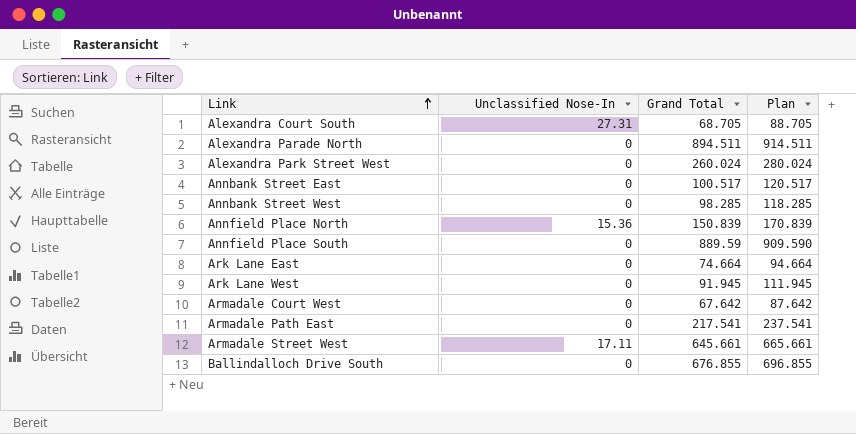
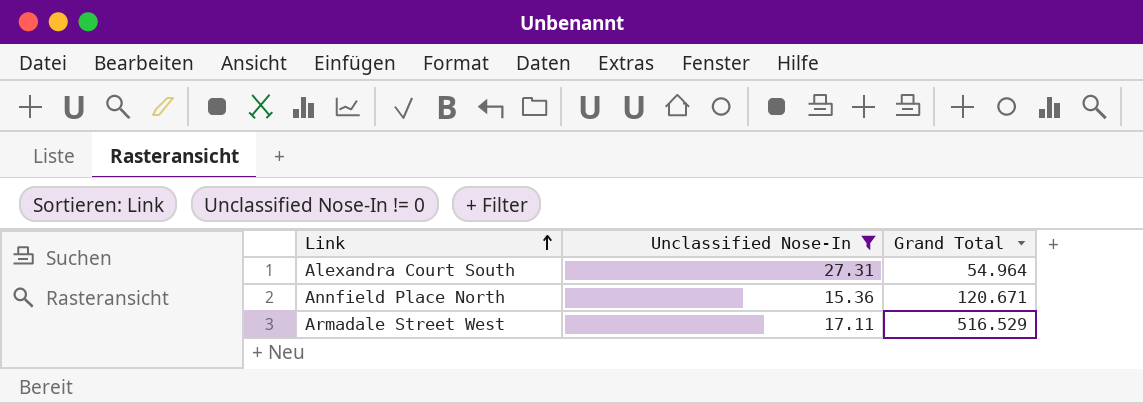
filter: none -> Unclassified Nose-In != 0
column Plan | formula: [Grand Total] + 20 -> none
Alexandra Court South | Grand Total: 68.705 -> 54.964
Annfield Place North | Grand Total: 150.839 -> 120.671
Armadale Street West | Grand Total: 645.661 -> 516.529

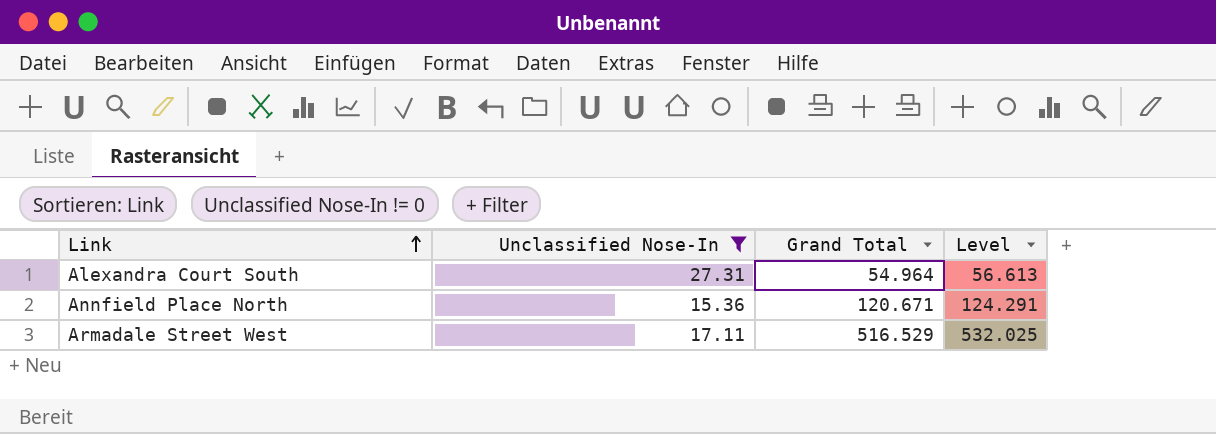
column Level | formula: none -> [Grand Total] * 1.03

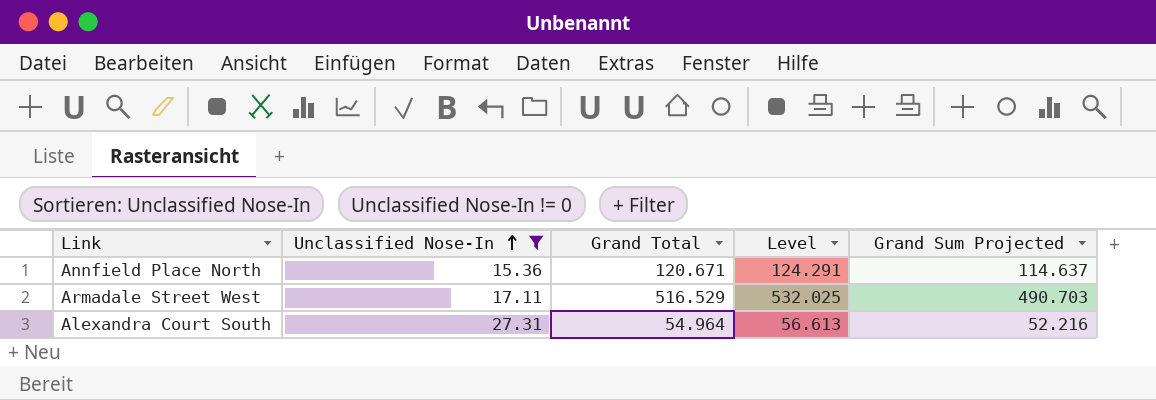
row order: Link ascending -> Unclassified Nose-In ascending
column Grand Sum Projected | formula: none -> [Grand Total] * 0.95

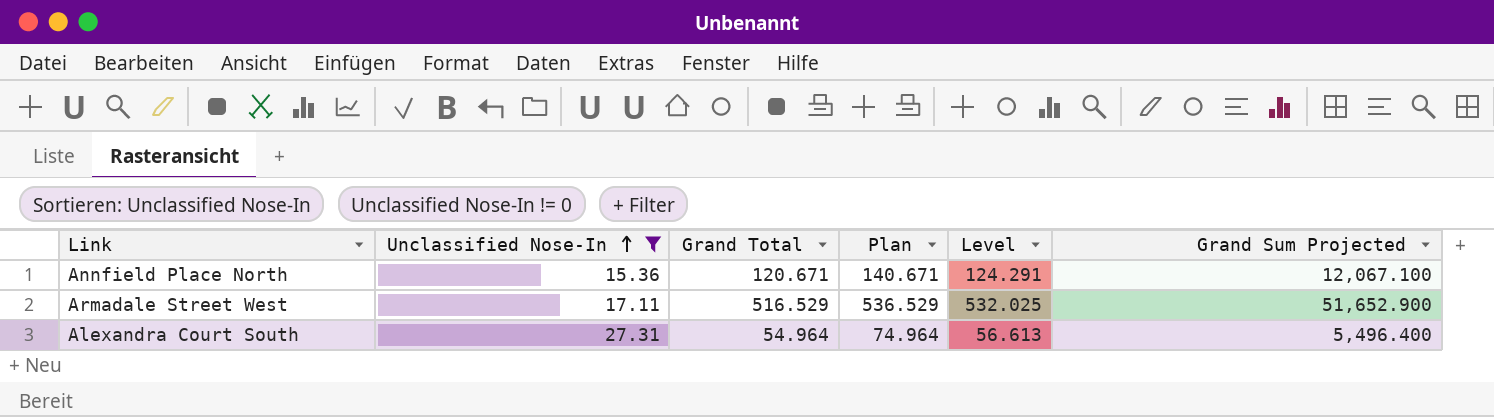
column Plan | formula: none -> [Grand Total] + 20
column Grand Sum Projected | formula: [Grand Total] * 0.95 -> [Grand Total] * 100

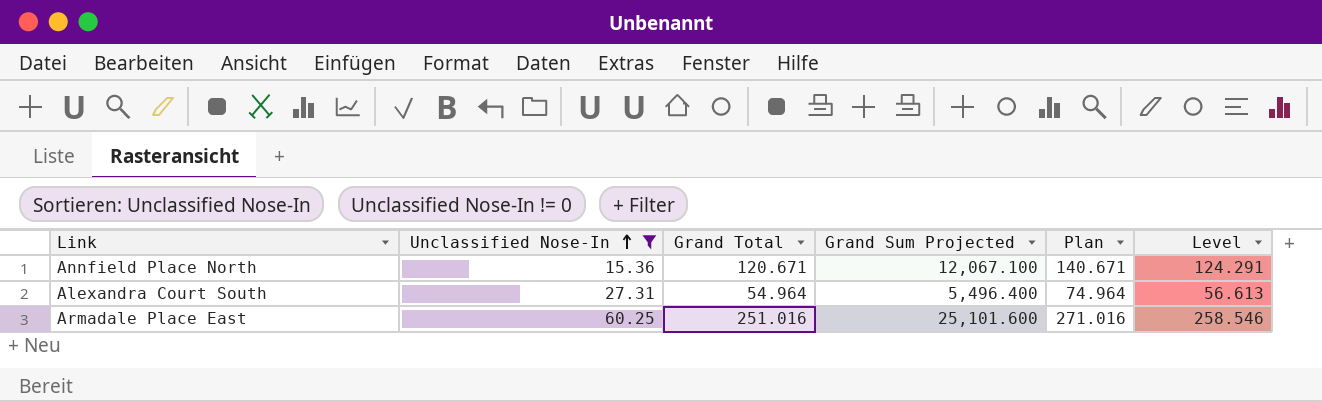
column Grand Sum Projected | position: 6 -> 4
row Armadale Street West: 17.11 | 516.529 | 536.529 | 532.025 | 51,652.900 -> none
row Armadale Place East: none -> 60.25 | 251.016 | 25,101.600 | 271.016 | 258.546

